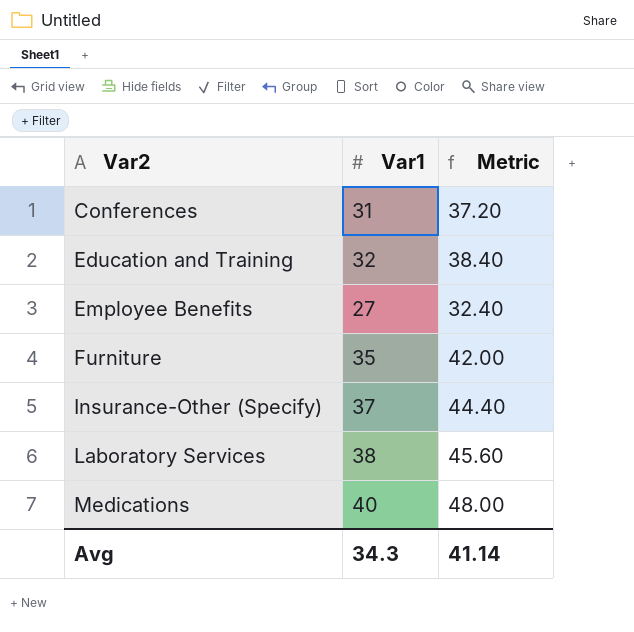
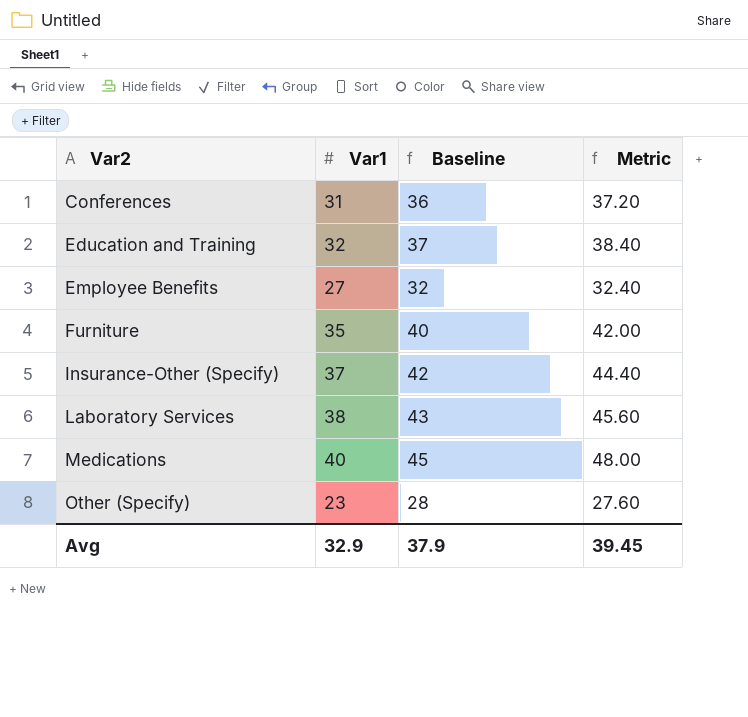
column Baseline | formula: none -> [Var1] + 5
row Other (Specify): none -> 23 | 28 | 27.60
Avg | Var1: 34.3 -> 32.9
Avg | Metric: 41.14 -> 39.45

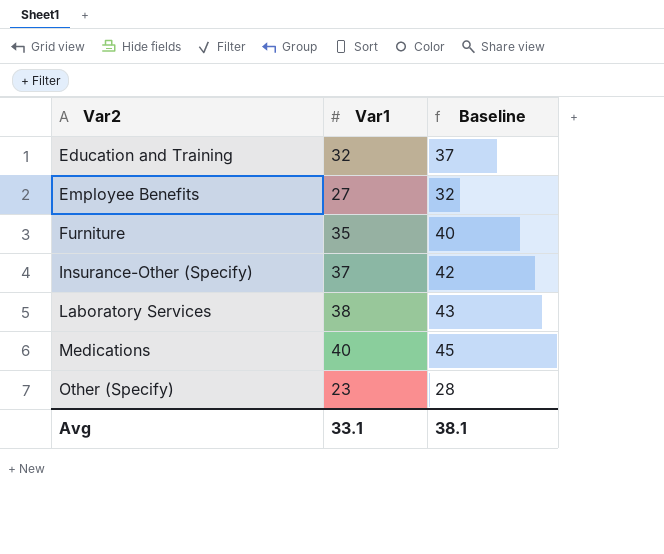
column Metric | formula: [Var1] * 1.2 -> none
row Conferences: 31 | 36 | 37.20 -> none
Avg | Var1: 32.9 -> 33.1
Avg | Baseline: 37.9 -> 38.1

